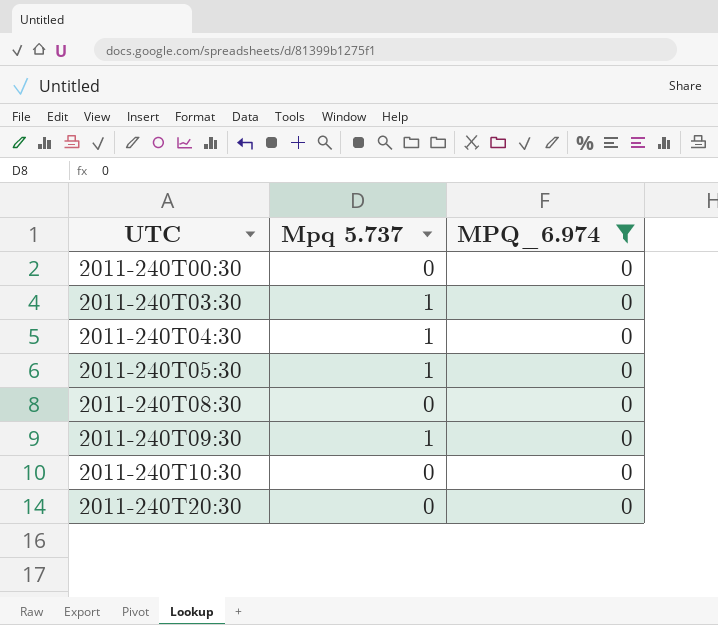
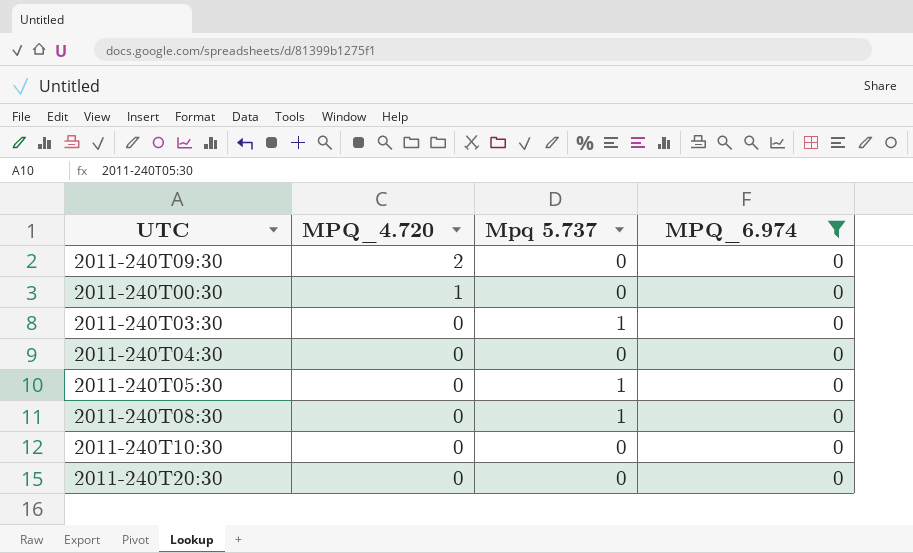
row order: UTC ascending -> MPQ_4.720 descending
column MPQ_4.720 | position: none -> 2
2011-240T09:30 | Mpq 5.737: 1 -> 0
2011-240T04:30 | Mpq 5.737: 1 -> 0
2011-240T08:30 | Mpq 5.737: 0 -> 1

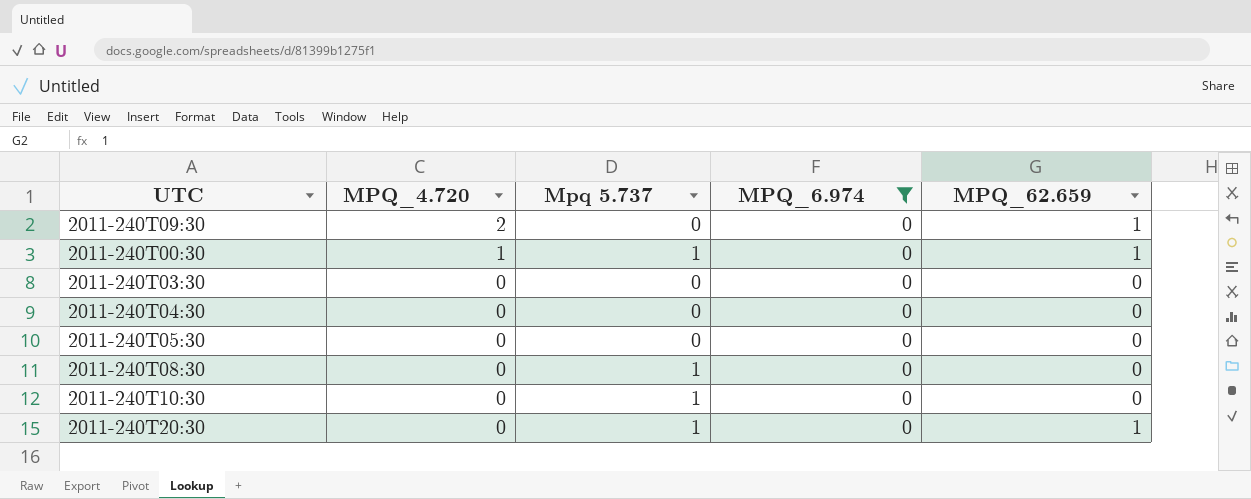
column MPQ_62.659 | position: none -> 5
2011-240T00:30 | Mpq 5.737: 0 -> 1
2011-240T03:30 | Mpq 5.737: 1 -> 0
2011-240T05:30 | Mpq 5.737: 1 -> 0
2011-240T10:30 | Mpq 5.737: 0 -> 1
2011-240T20:30 | Mpq 5.737: 0 -> 1

